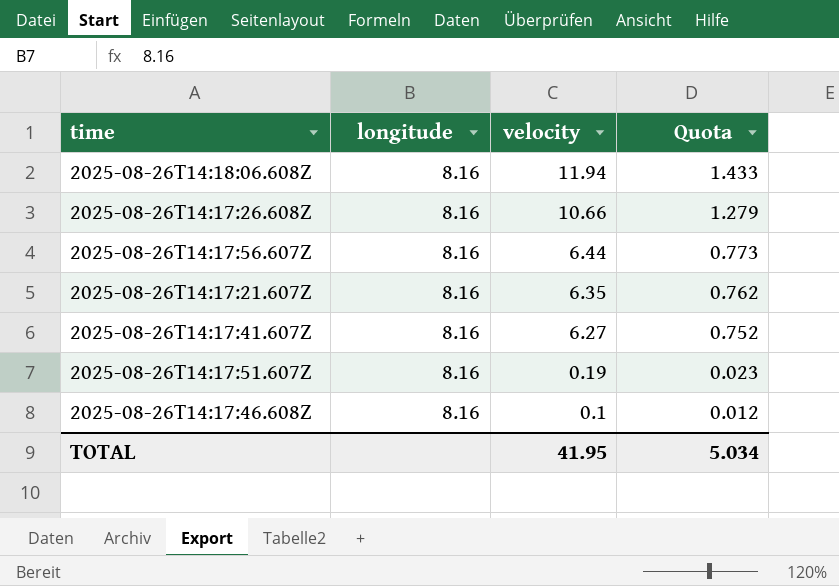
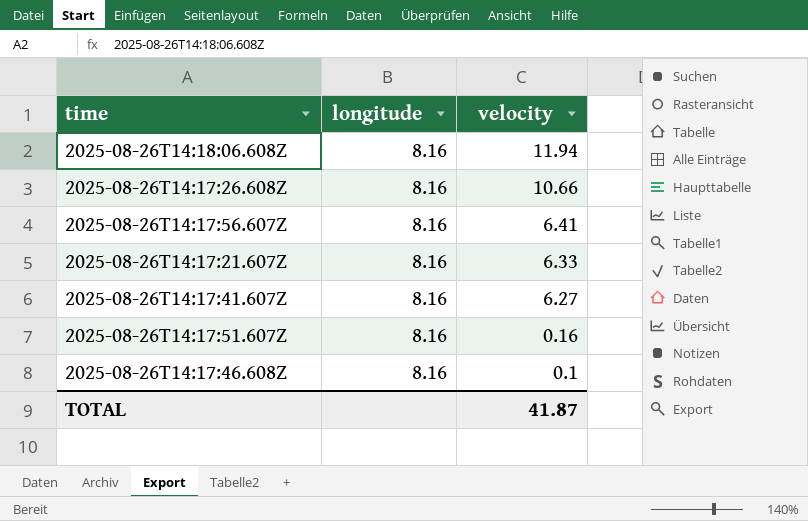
column Quota | formula: [velocity] * 0.12 -> none
2025-08-26T14:17:56.607Z | velocity: 6.44 -> 6.41
2025-08-26T14:17:21.607Z | velocity: 6.35 -> 6.33
2025-08-26T14:17:51.607Z | velocity: 0.19 -> 0.16
TOTAL | velocity: 41.95 -> 41.87

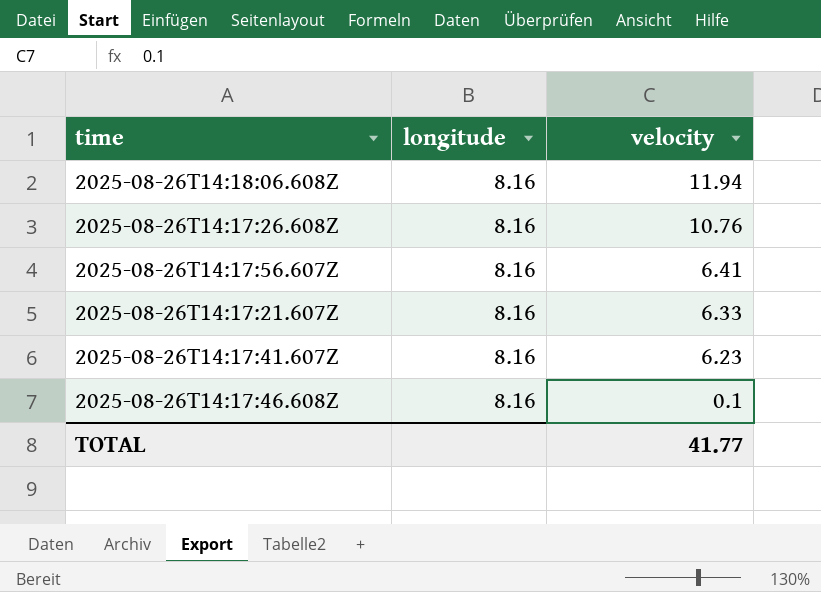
row 2025-08-26T14:17:51.607Z: 8.16 | 0.16 -> none
2025-08-26T14:17:26.608Z | velocity: 10.66 -> 10.76
2025-08-26T14:17:41.607Z | velocity: 6.27 -> 6.23
TOTAL | velocity: 41.87 -> 41.77

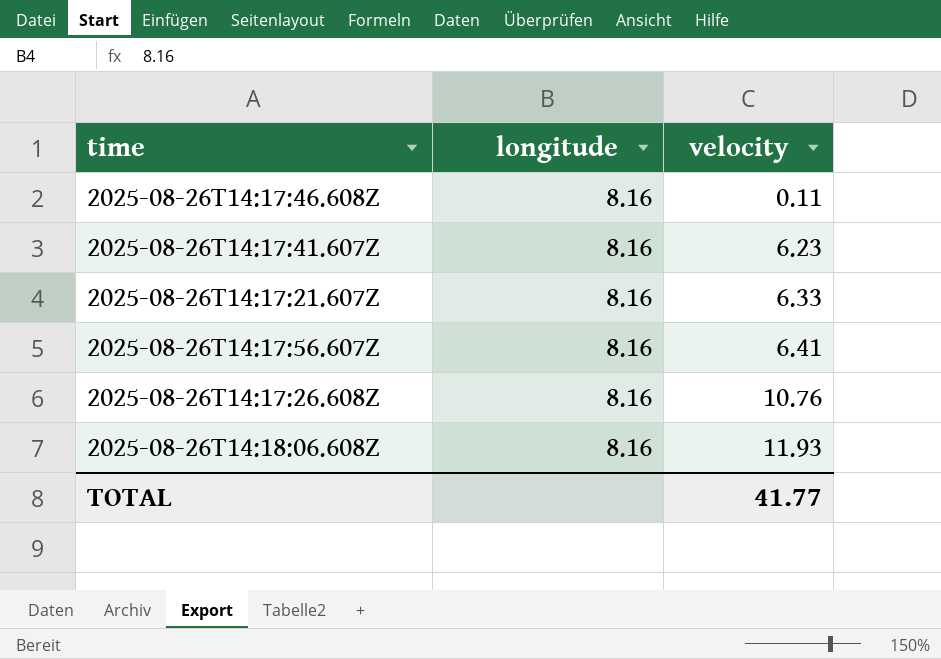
row order: velocity descending -> velocity ascending
2025-08-26T14:17:46.608Z | velocity: 0.1 -> 0.11
2025-08-26T14:18:06.608Z | velocity: 11.94 -> 11.93

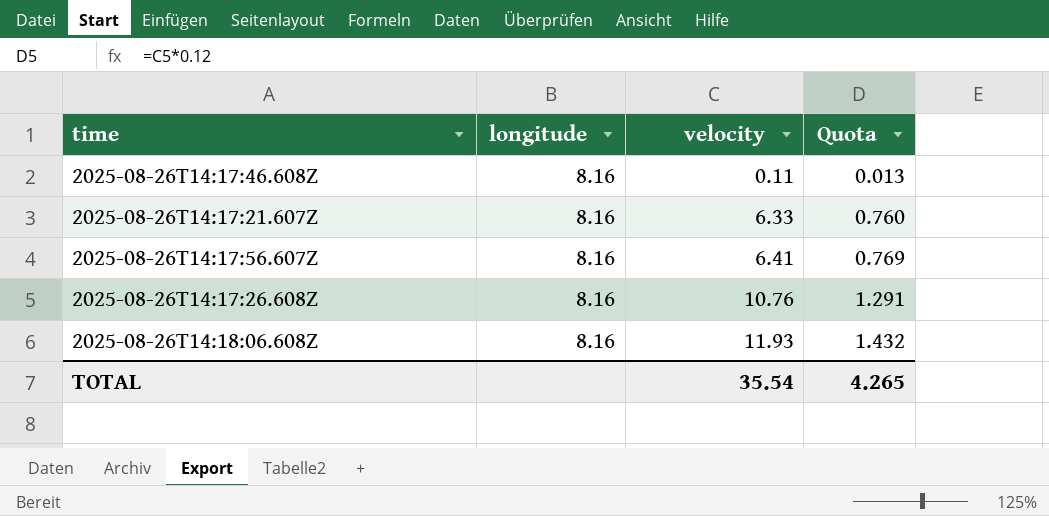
column Quota | formula: none -> [velocity] * 0.12
row 2025-08-26T14:17:41.607Z: 8.16 | 6.23 -> none
TOTAL | velocity: 41.77 -> 35.54

